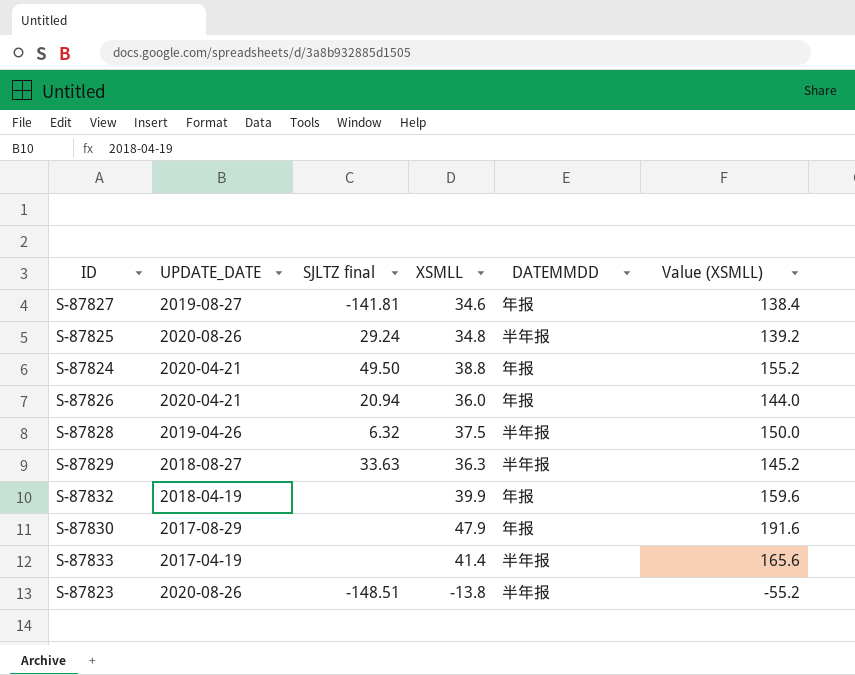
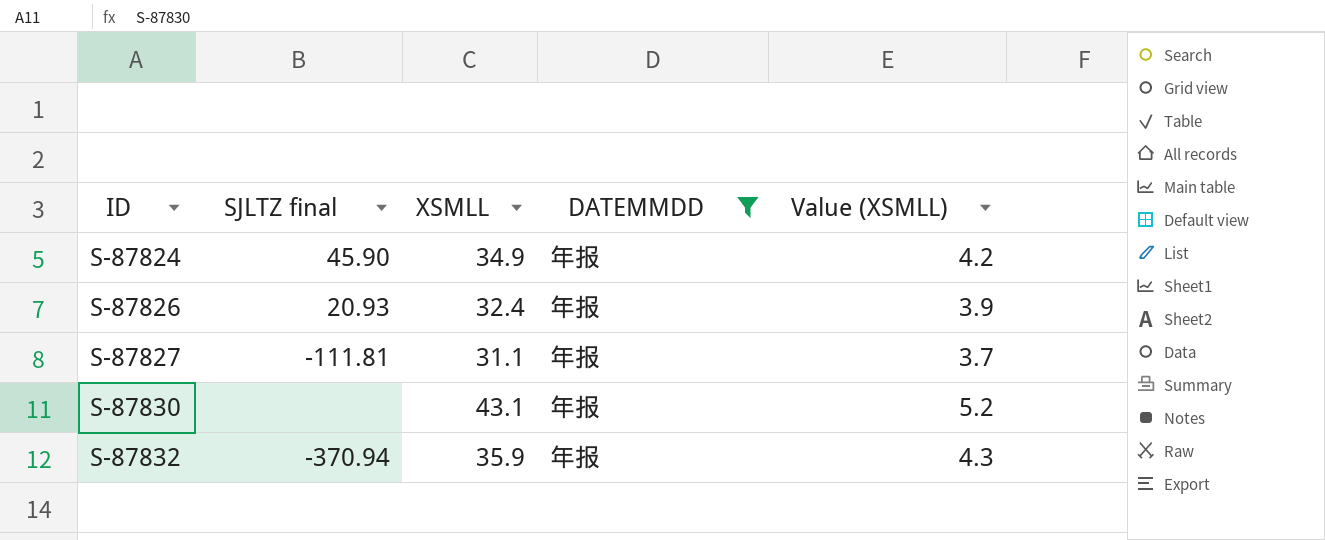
filter: none -> DATEMMDD = 年报
row order: none -> ID ascending
column UPDATE_DATE | position: 2 -> none
column Value (XSMLL) | formula: [XSMLL] * 4 -> [XSMLL] * 0.12
S-87824 | SJLTZ final: 49.50 -> 45.90
S-87824 | XSMLL: 38.8 -> 34.9
S-87826 | SJLTZ final: 20.94 -> 20.93
S-87826 | XSMLL: 36.0 -> 32.4
S-87827 | SJLTZ final: -141.81 -> -111.81
S-87827 | XSMLL: 34.6 -> 31.1
S-87830 | XSMLL: 47.9 -> 43.1
S-87832 | SJLTZ final: none -> -370.94
S-87832 | XSMLL: 39.9 -> 35.9

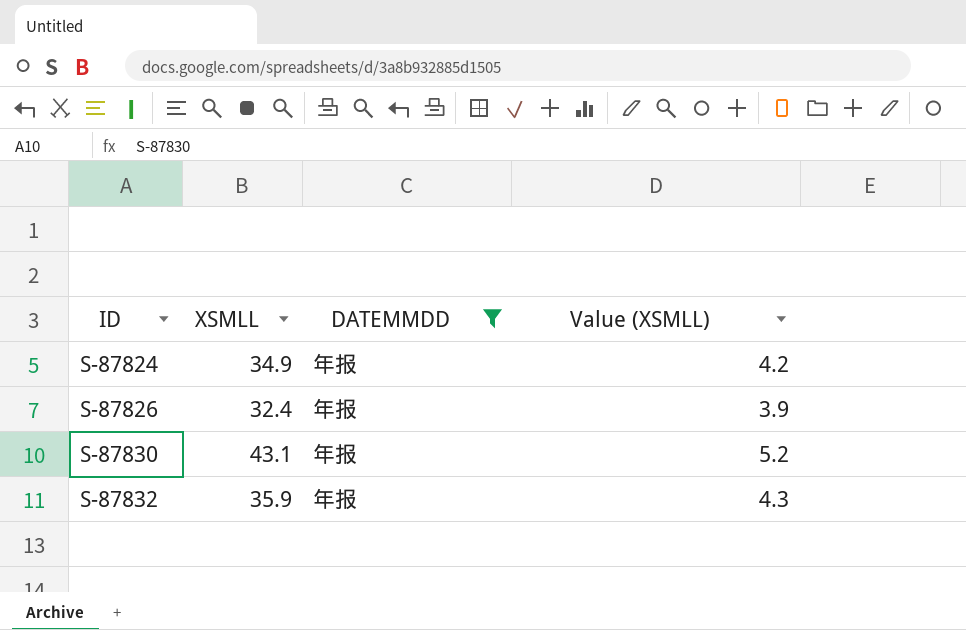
column SJLTZ final | position: 2 -> none
row S-87827: -111.81 | 31.1 | 年报 | 3.7 -> none

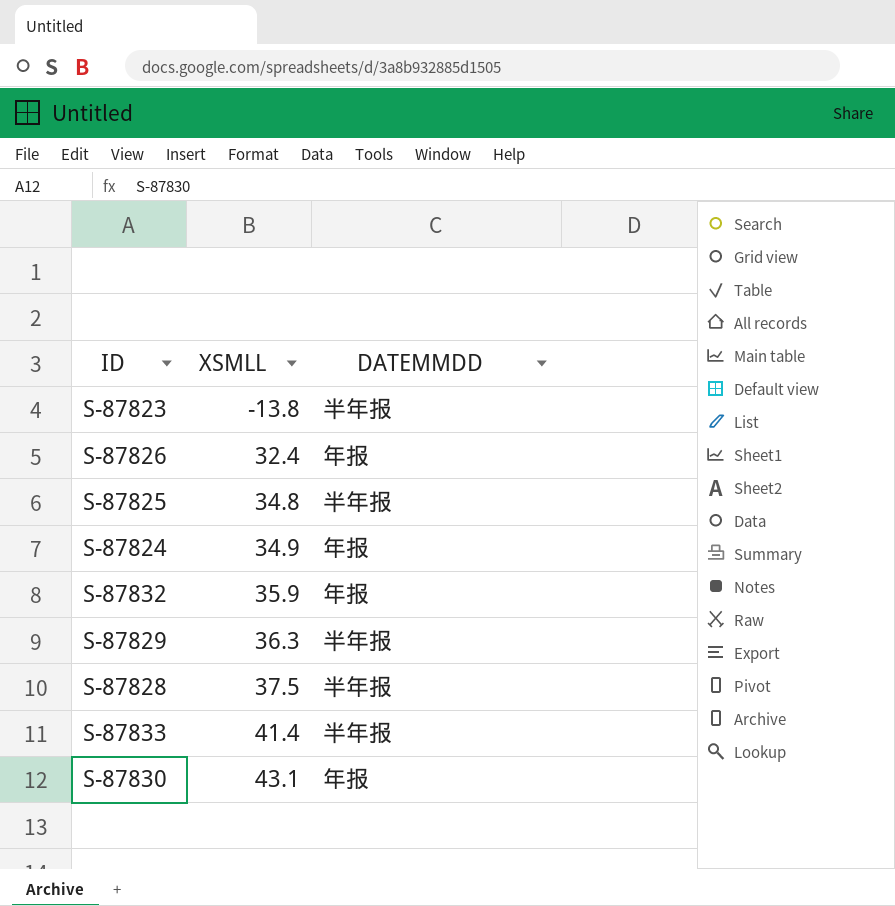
filter: DATEMMDD = 年报 -> none
row order: ID ascending -> XSMLL ascending
column Value (XSMLL) | formula: [XSMLL] * 0.12 -> none

